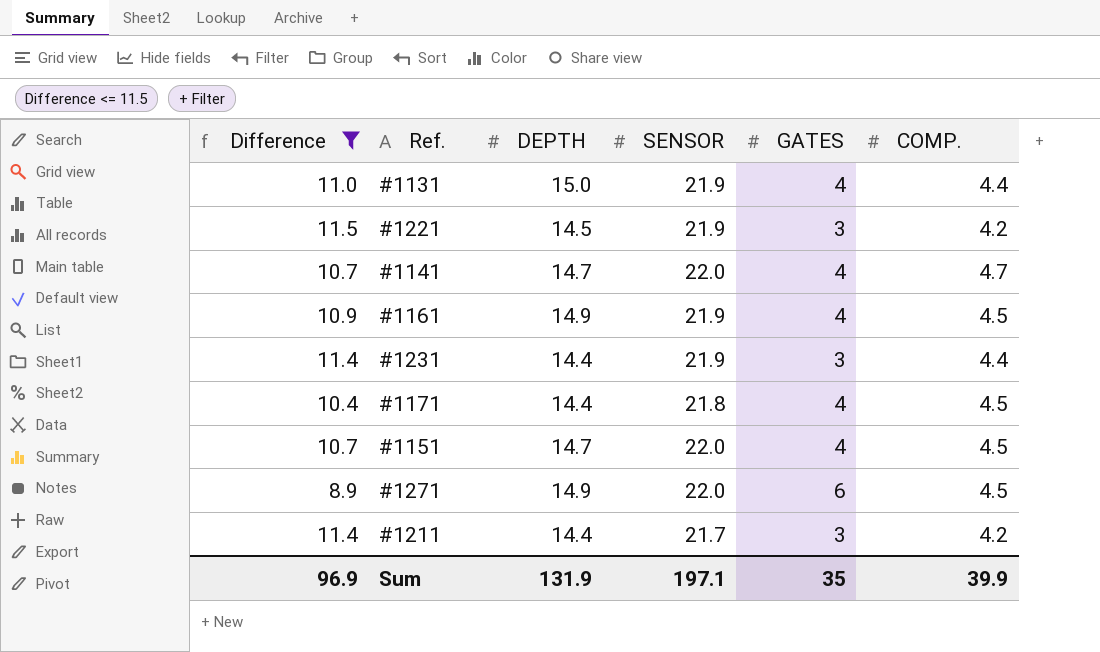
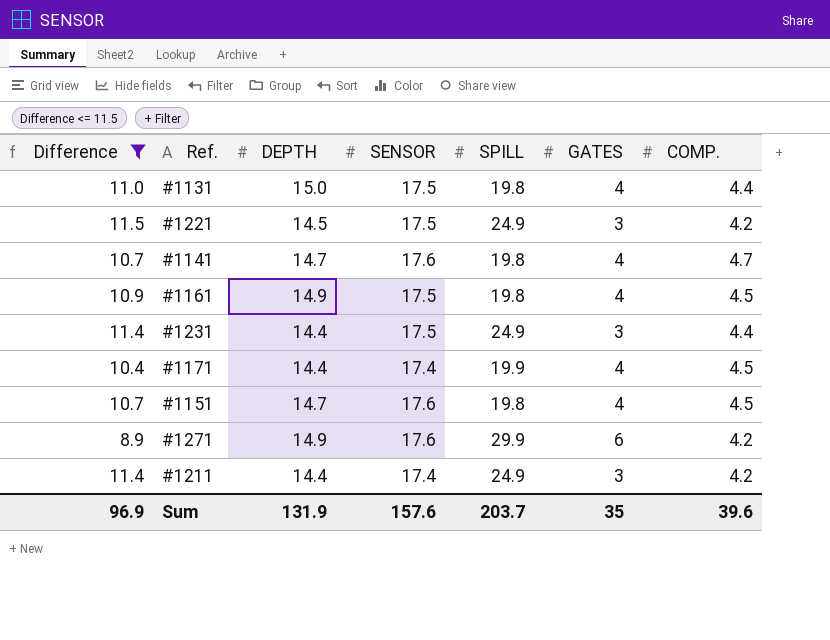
column SPILL | position: none -> 5
#1131 | SENSOR: 21.9 -> 17.5
#1221 | SENSOR: 21.9 -> 17.5
#1141 | SENSOR: 22.0 -> 17.6
#1161 | SENSOR: 21.9 -> 17.5
#1231 | SENSOR: 21.9 -> 17.5
#1171 | SENSOR: 21.8 -> 17.4
#1151 | SENSOR: 22.0 -> 17.6
#1271 | SENSOR: 22.0 -> 17.6
#1271 | COMP.: 4.5 -> 4.2
#1211 | SENSOR: 21.7 -> 17.4
Sum | SENSOR: 197.1 -> 157.6
Sum | COMP.: 39.9 -> 39.6

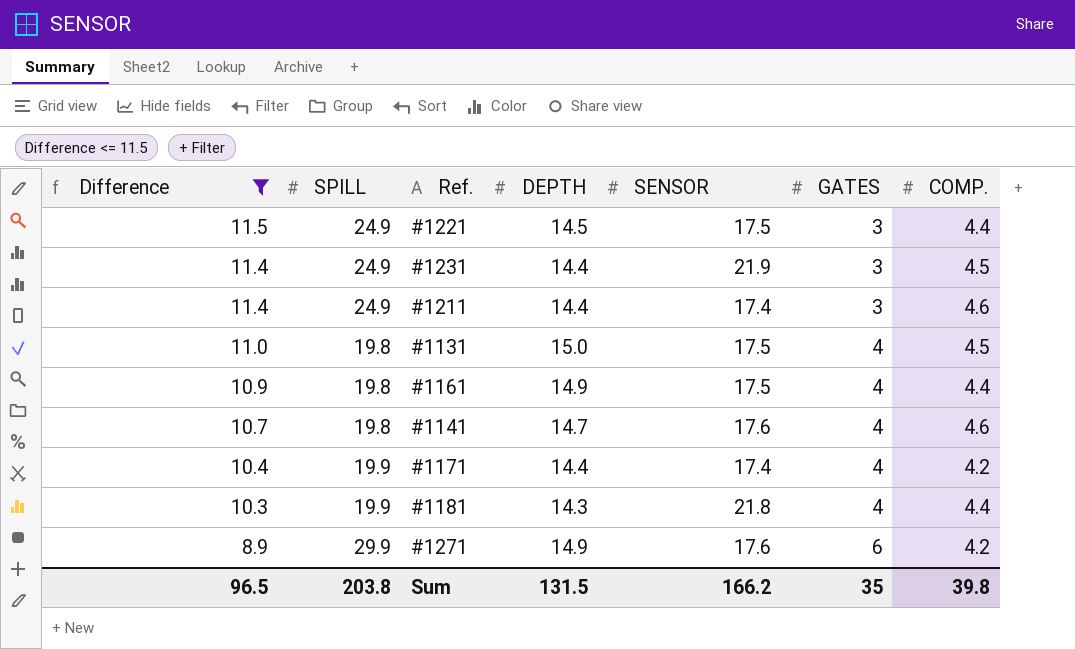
row order: none -> Difference descending
column SPILL | position: 5 -> 2
row #1151: 10.7 | 14.7 | 17.6 | 19.8 | 4 | 4.5 -> none
#1221 | COMP.: 4.2 -> 4.4
#1231 | SENSOR: 17.5 -> 21.9
#1231 | COMP.: 4.4 -> 4.5
#1211 | COMP.: 4.2 -> 4.6
#1131 | COMP.: 4.4 -> 4.5
#1161 | COMP.: 4.5 -> 4.4
#1141 | COMP.: 4.7 -> 4.6
#1171 | COMP.: 4.5 -> 4.2
row #1181: none -> 10.3 | 19.9 | 14.3 | 21.8 | 4 | 4.4
Sum | Difference: 96.9 -> 96.5
Sum | SPILL: 203.7 -> 203.8
Sum | DEPTH: 131.9 -> 131.5
Sum | SENSOR: 157.6 -> 166.2
Sum | COMP.: 39.6 -> 39.8

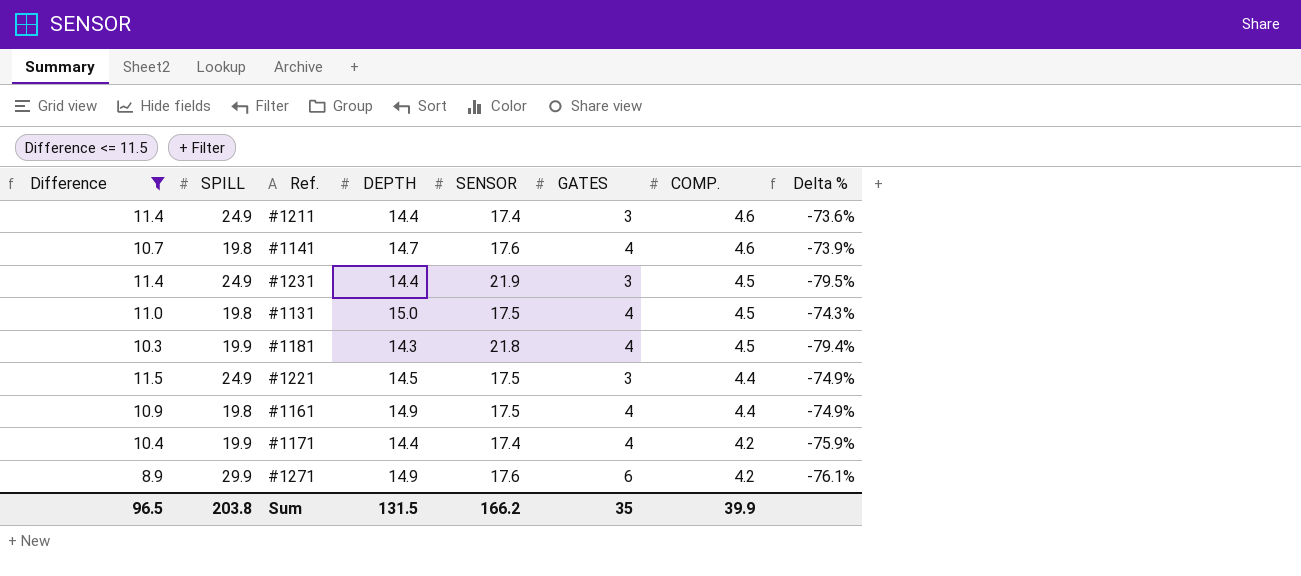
row order: Difference descending -> COMP. descending
column Delta % | formula: none -> ([COMP.] - [SENSOR]) / [SENSOR]
#1181 | COMP.: 4.4 -> 4.5
Sum | COMP.: 39.8 -> 39.9

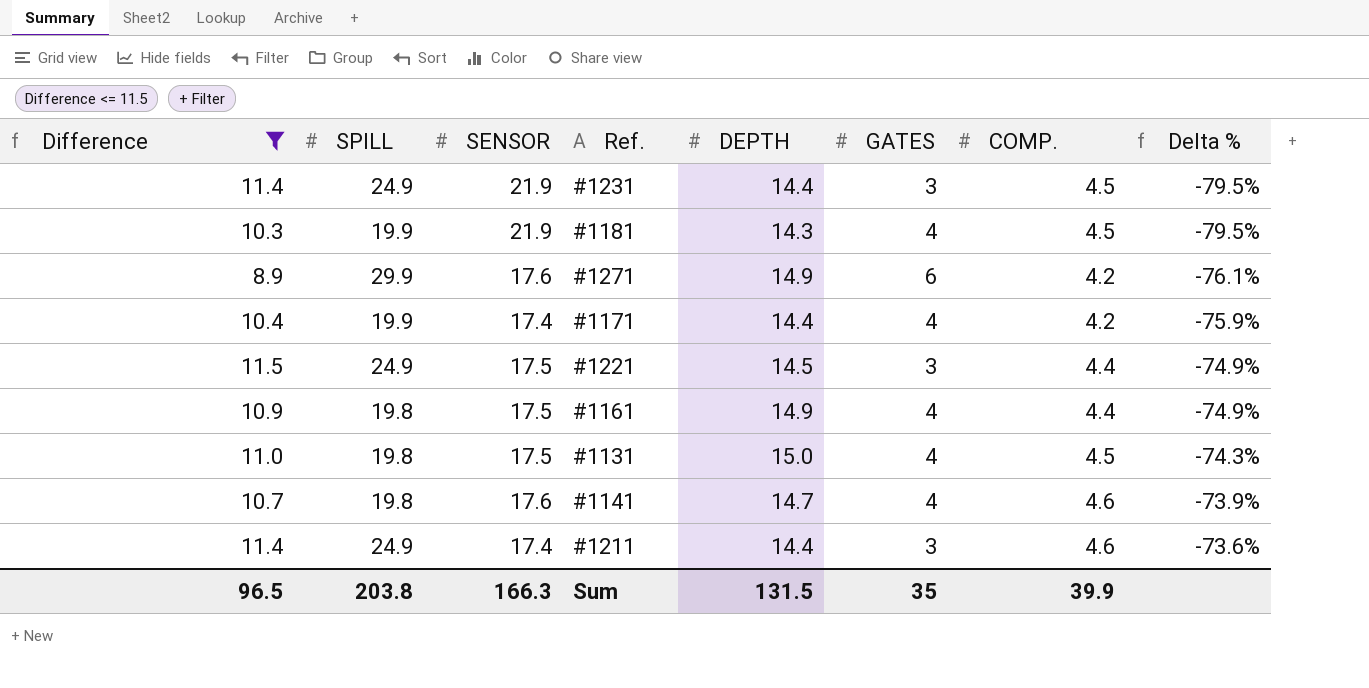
row order: COMP. descending -> Delta % ascending
column SENSOR | position: 5 -> 3
#1181 | SENSOR: 21.8 -> 21.9
#1181 | Delta %: -79.4% -> -79.5%
Sum | SENSOR: 166.2 -> 166.3

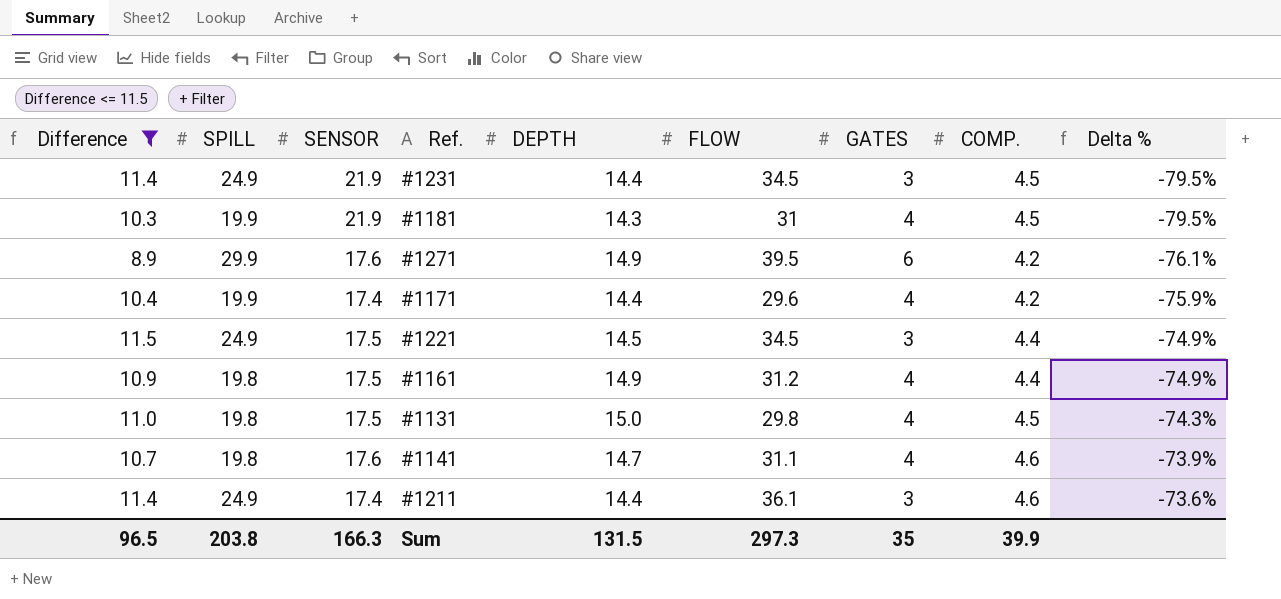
column FLOW | position: none -> 6

